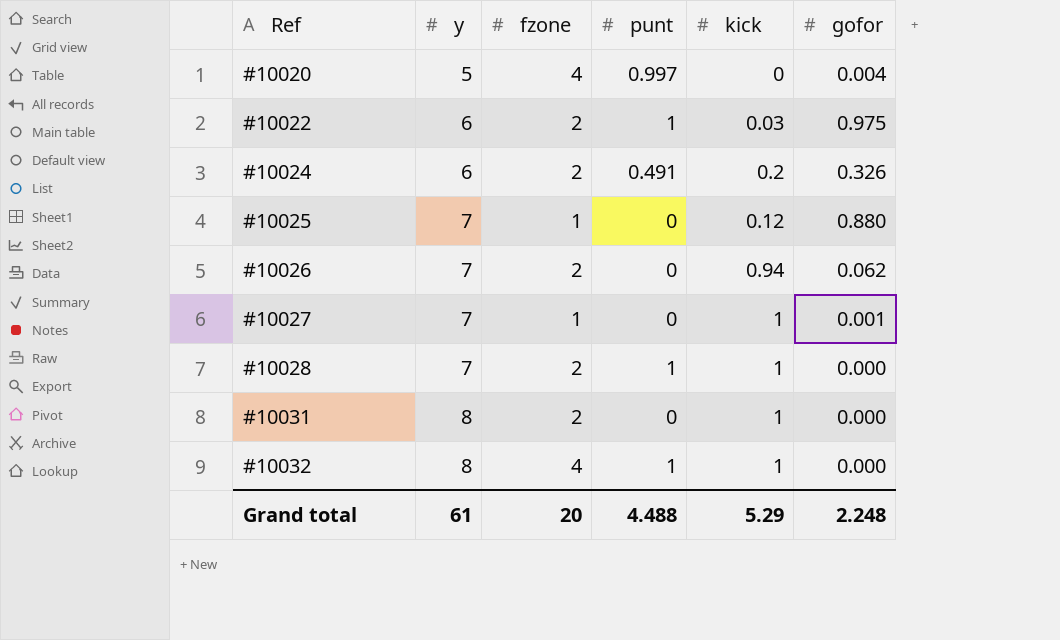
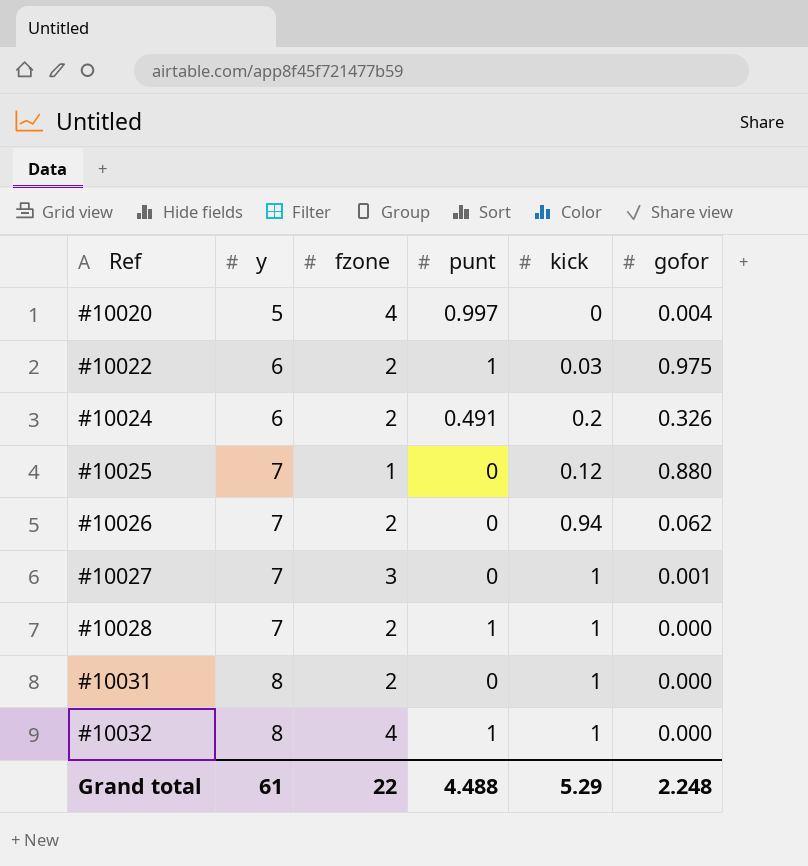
#10027 | fzone: 1 -> 3
Grand total | fzone: 20 -> 22

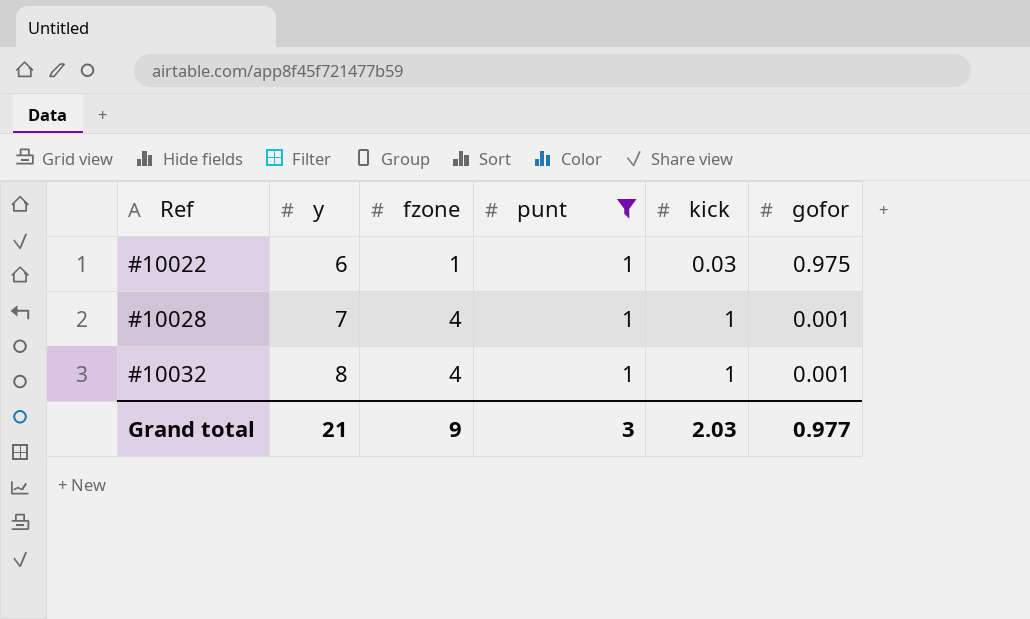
filter: none -> punt = 1
#10022 | fzone: 2 -> 1
#10028 | fzone: 2 -> 4
#10028 | gofor: 0.000 -> 0.001
#10032 | gofor: 0.000 -> 0.001
Grand total | y: 61 -> 21
Grand total | fzone: 22 -> 9
Grand total | punt: 4.488 -> 3
Grand total | kick: 5.29 -> 2.03
Grand total | gofor: 2.248 -> 0.977

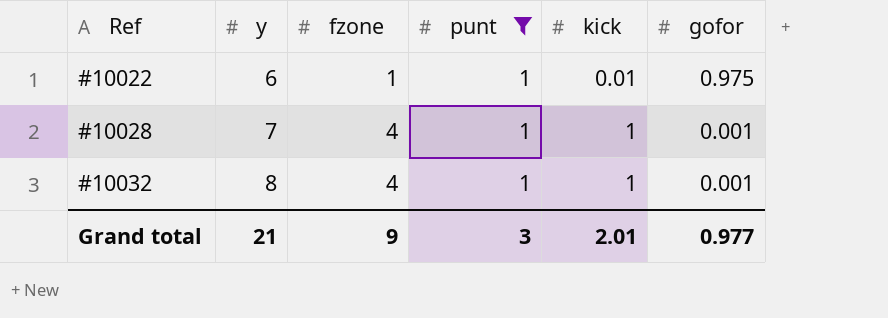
#10022 | kick: 0.03 -> 0.01
Grand total | kick: 2.03 -> 2.01

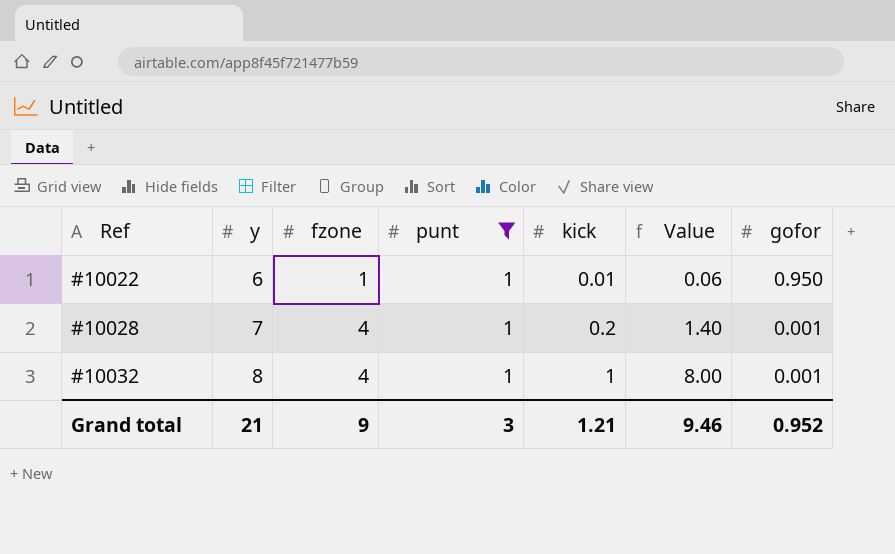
column Value | formula: none -> [y] * [kick]
#10022 | gofor: 0.975 -> 0.950
#10028 | kick: 1 -> 0.2
Grand total | kick: 2.01 -> 1.21
Grand total | gofor: 0.977 -> 0.952

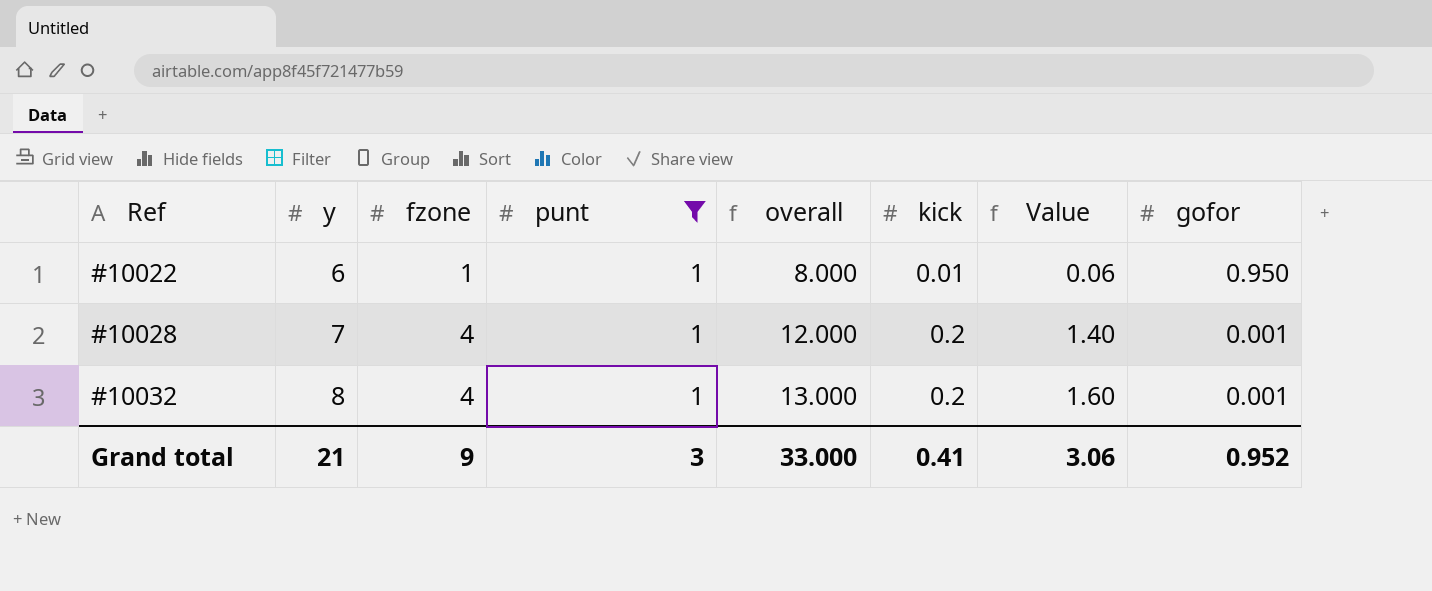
column overall | formula: none -> [y] + [fzone] + [punt]
#10032 | kick: 1 -> 0.2
#10032 | Value: 8.00 -> 1.60
Grand total | kick: 1.21 -> 0.41
Grand total | Value: 9.46 -> 3.06

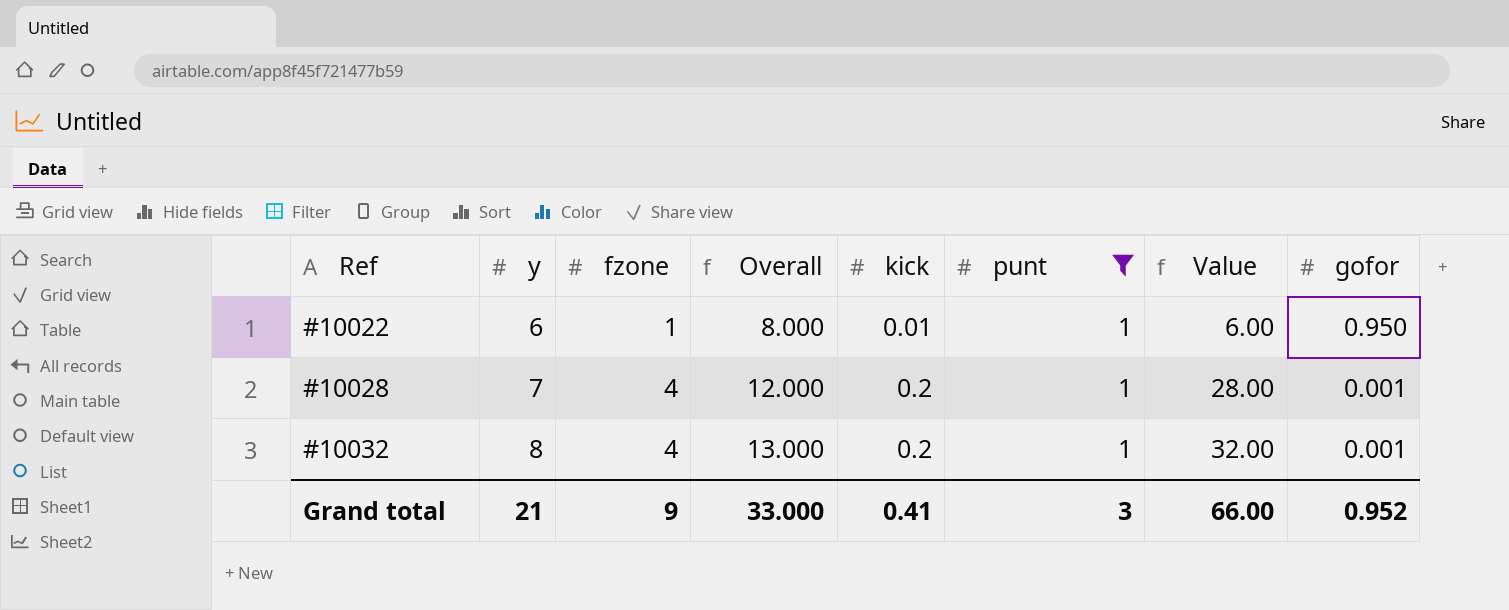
column name: overall -> Overall
column punt | position: 4 -> 6
column Value | formula: [y] * [kick] -> [y] * [fzone]
Grand total | Value: 3.06 -> 66.00

